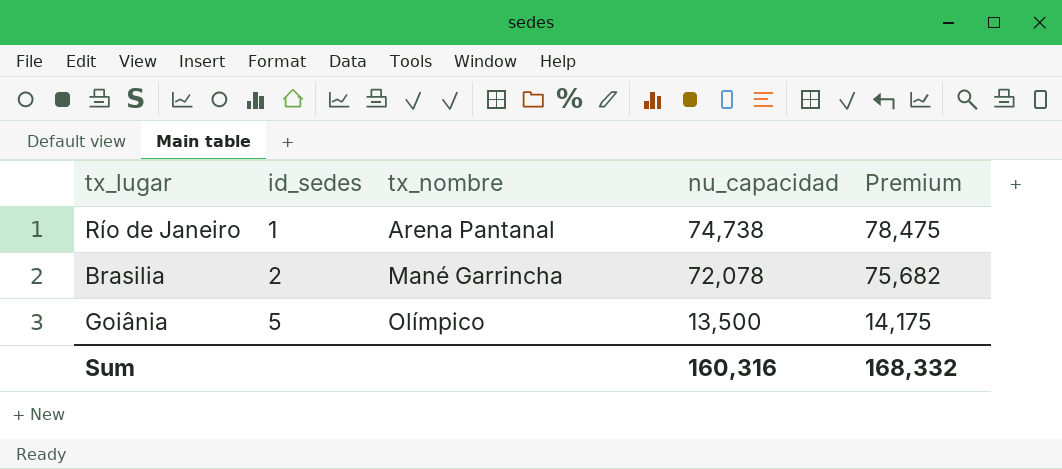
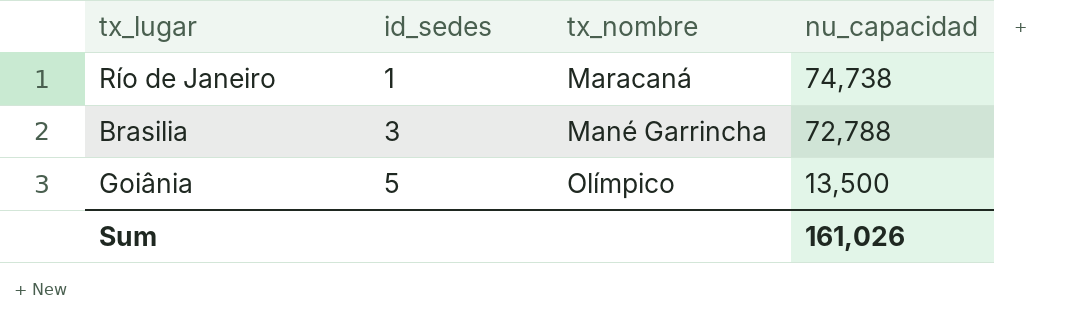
column Premium | formula: [nu_capacidad] * 1.05 -> none
Río de Janeiro | tx_nombre: Arena Pantanal -> Maracaná
Brasilia | id_sedes: 2 -> 3
Brasilia | nu_capacidad: 72,078 -> 72,788
Sum | nu_capacidad: 160,316 -> 161,026

